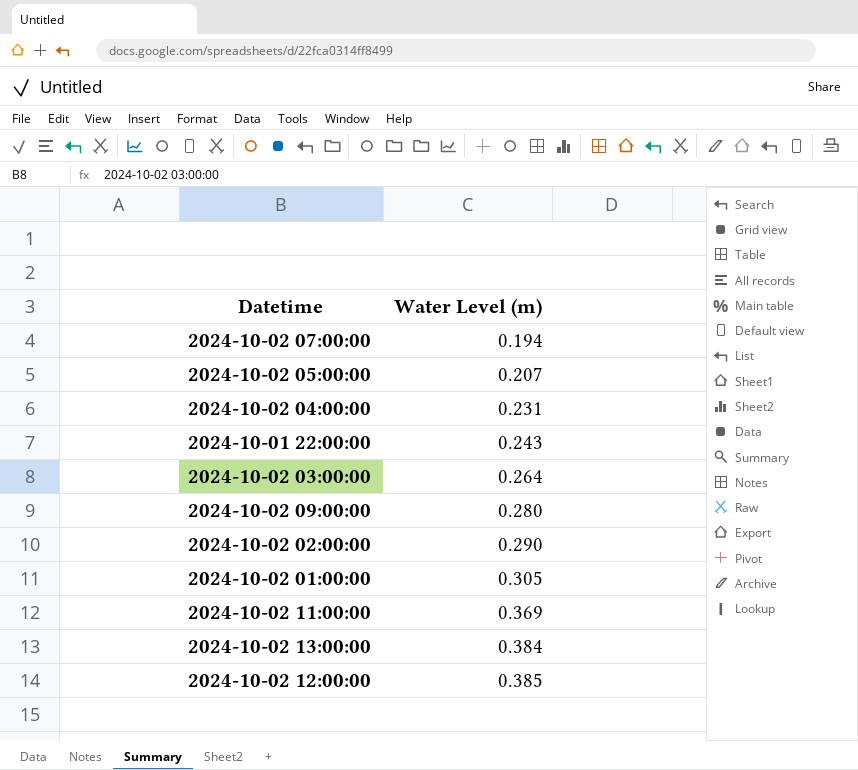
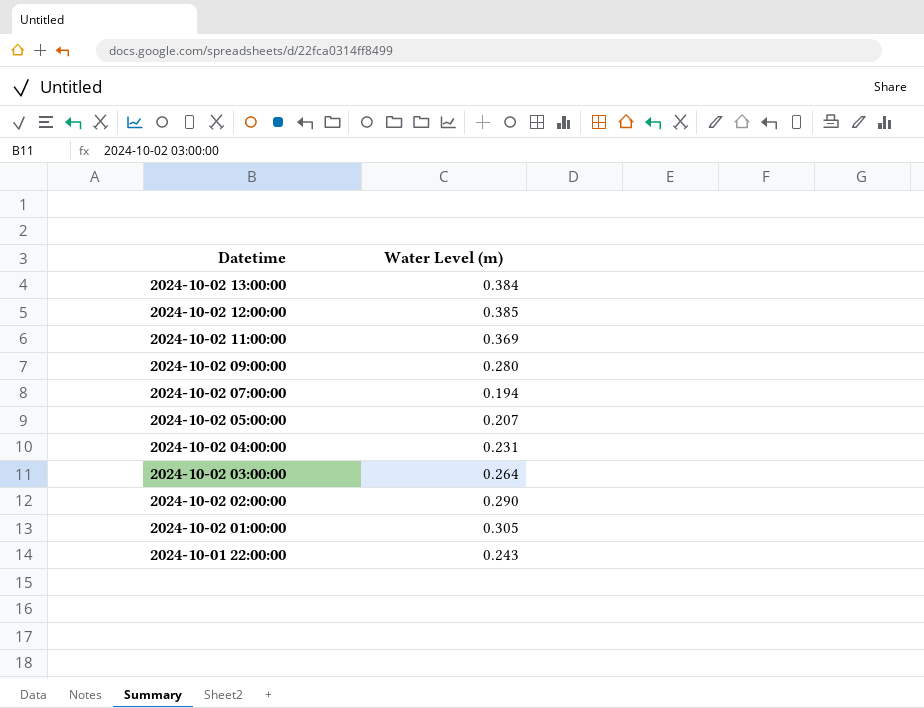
row order: Water Level (m) ascending -> Datetime descending

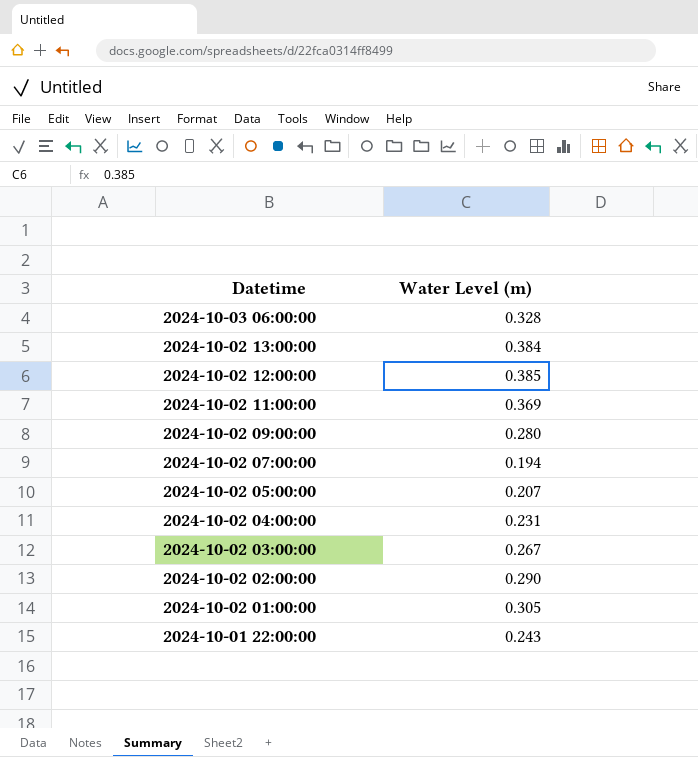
row 2024-10-03 06:00:00: none -> 0.328
2024-10-02 03:00:00 | Water Level (m): 0.264 -> 0.267

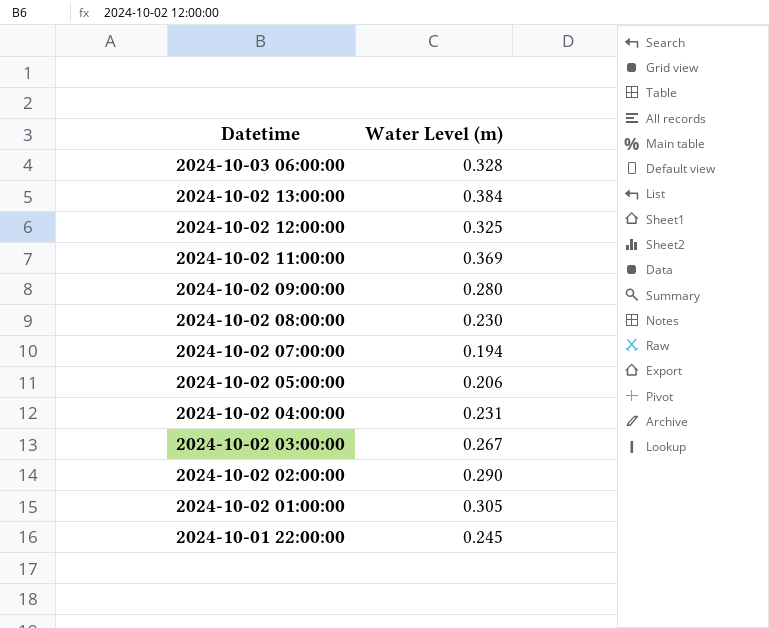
2024-10-02 12:00:00 | Water Level (m): 0.385 -> 0.325
row 2024-10-02 08:00:00: none -> 0.230
2024-10-02 05:00:00 | Water Level (m): 0.207 -> 0.206
2024-10-01 22:00:00 | Water Level (m): 0.243 -> 0.245

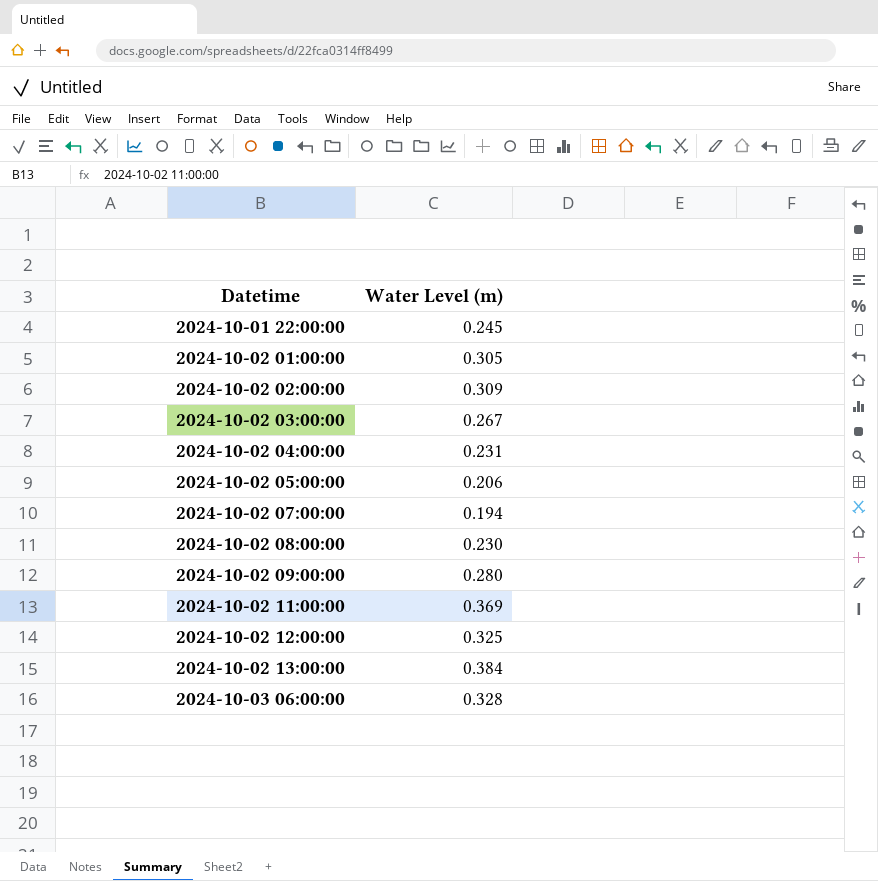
row order: Datetime descending -> Datetime ascending
2024-10-02 02:00:00 | Water Level (m): 0.290 -> 0.309

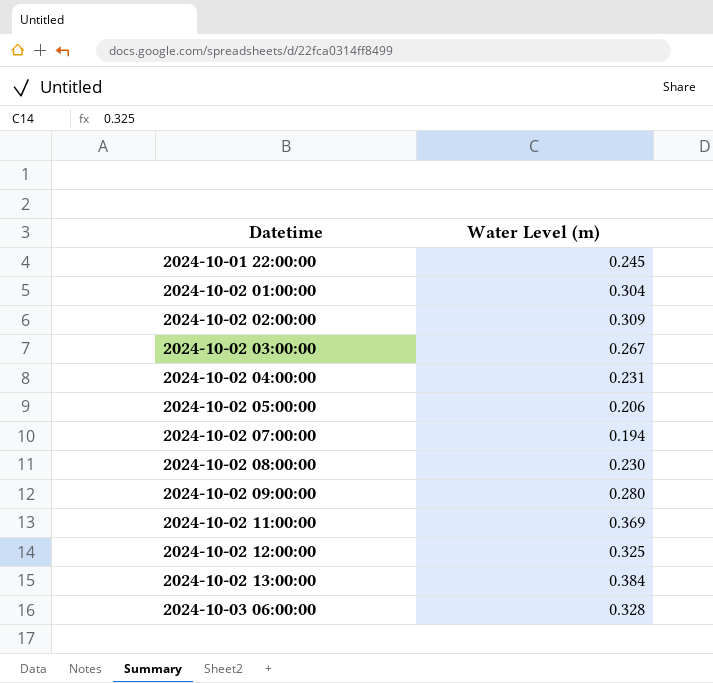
2024-10-02 01:00:00 | Water Level (m): 0.305 -> 0.304

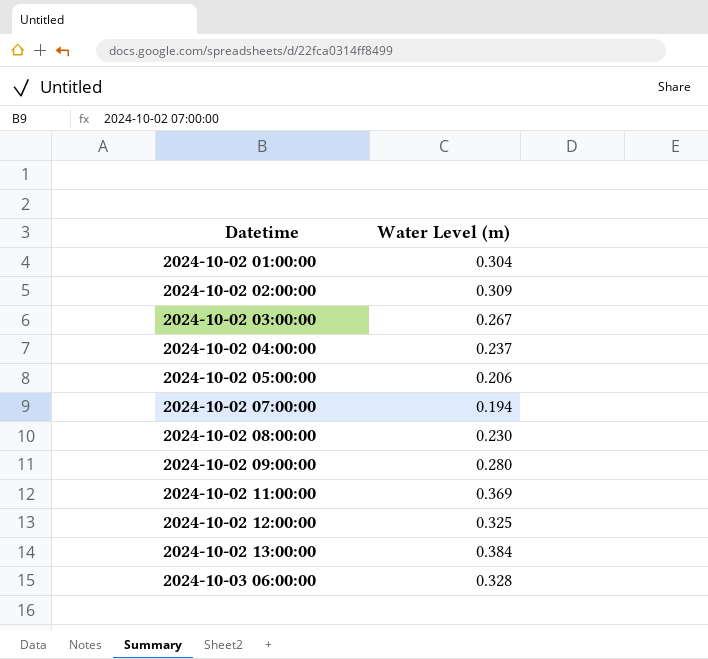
row 2024-10-01 22:00:00: 0.245 -> none
2024-10-02 04:00:00 | Water Level (m): 0.231 -> 0.237

